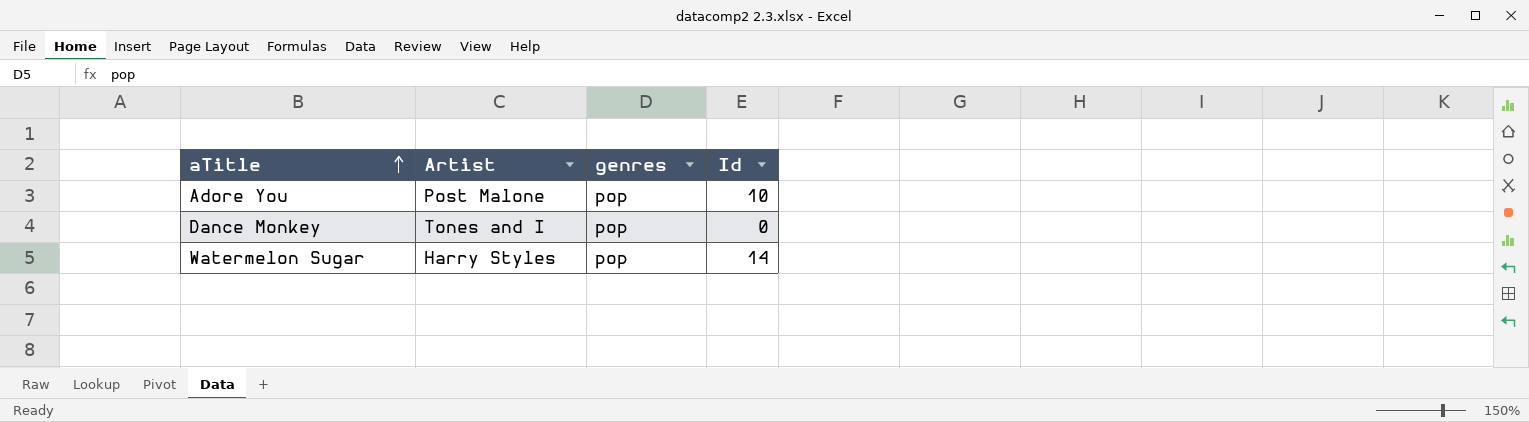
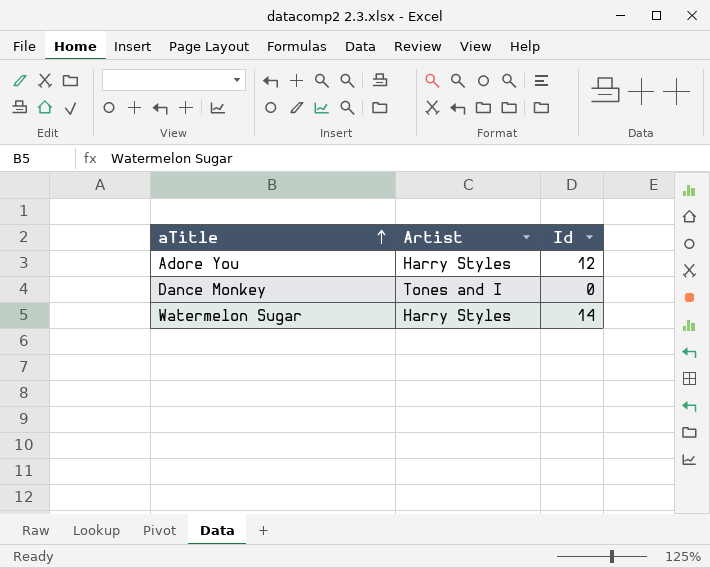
column genres | position: 3 -> none
Adore You | Artist: Post Malone -> Harry Styles
Adore You | Id: 10 -> 12

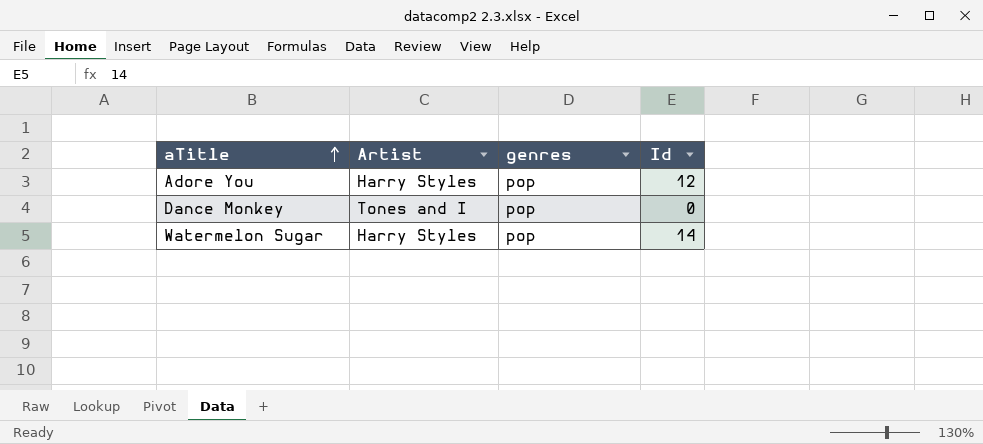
column genres | position: none -> 3

